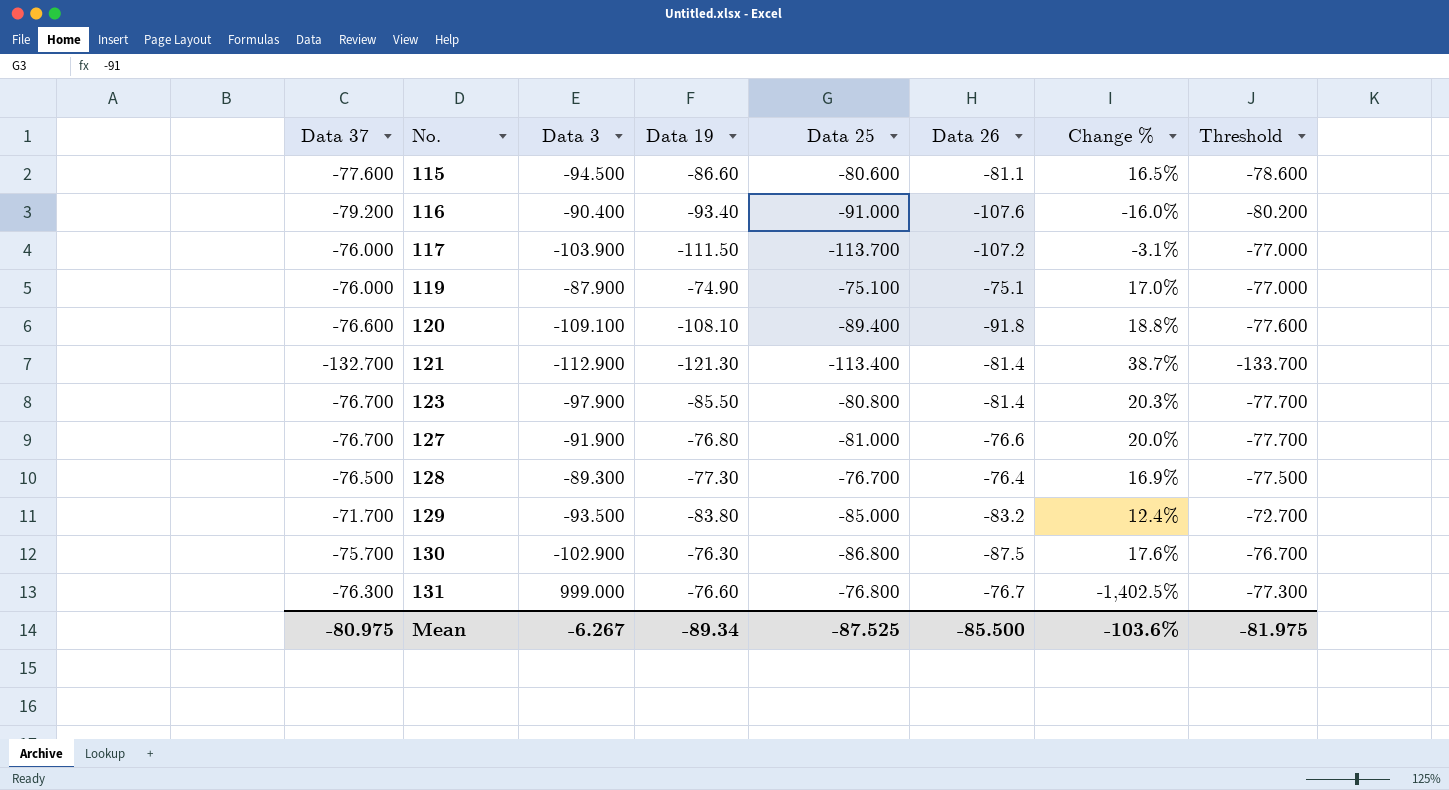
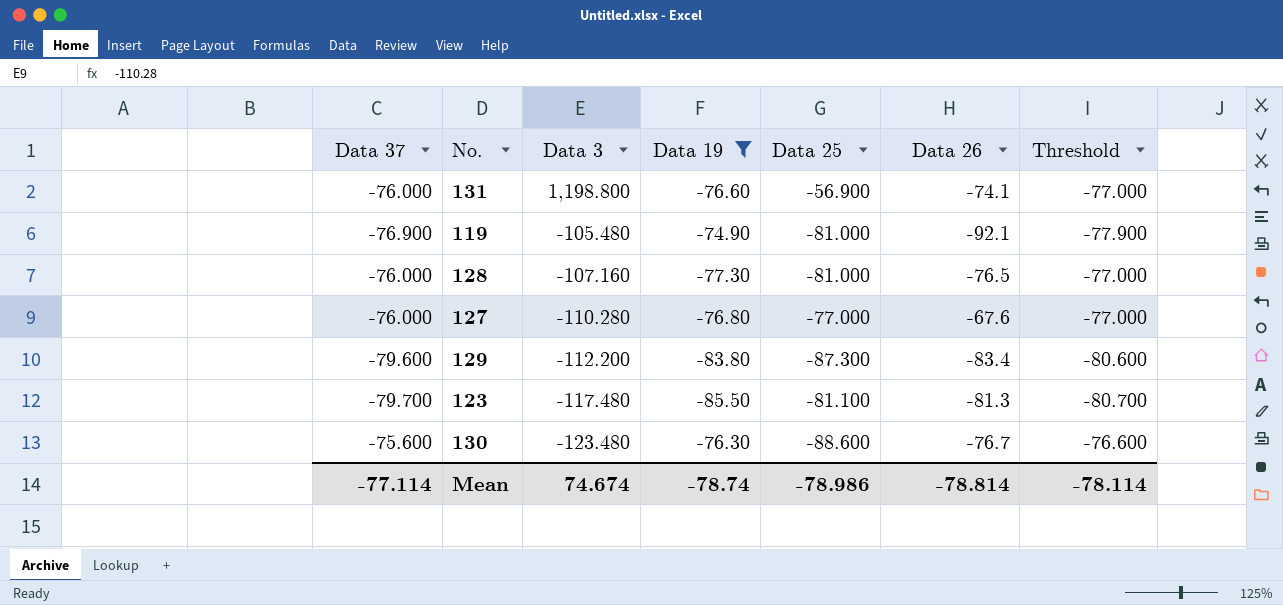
filter: none -> Data 19 >= -85.50
row order: No. ascending -> Data 3 descending
column Change % | formula: ([Data 3] - [Data 26]) / [Data 26] -> none
131 | Data 37: -76.300 -> -76.000
131 | Data 3: 999.000 -> 1,198.800
131 | Data 25: -76.800 -> -56.900
131 | Data 26: -76.7 -> -74.1
131 | Threshold: -77.300 -> -77.000
119 | Data 37: -76.000 -> -76.900
119 | Data 3: -87.900 -> -105.480
119 | Data 25: -75.100 -> -81.000
119 | Data 26: -75.1 -> -92.1
119 | Threshold: -77.000 -> -77.900
128 | Data 37: -76.500 -> -76.000
128 | Data 3: -89.300 -> -107.160
128 | Data 25: -76.700 -> -81.000
128 | Data 26: -76.4 -> -76.5
128 | Threshold: -77.500 -> -77.000
127 | Data 37: -76.700 -> -76.000
127 | Data 3: -91.900 -> -110.280
127 | Data 25: -81.000 -> -77.000
127 | Data 26: -76.6 -> -67.6
127 | Threshold: -77.700 -> -77.000
129 | Data 37: -71.700 -> -79.600
129 | Data 3: -93.500 -> -112.200
129 | Data 25: -85.000 -> -87.300
129 | Data 26: -83.2 -> -83.4
129 | Threshold: -72.700 -> -80.600
123 | Data 37: -76.700 -> -79.700
123 | Data 3: -97.900 -> -117.480
123 | Data 25: -80.800 -> -81.100
123 | Data 26: -81.4 -> -81.3
123 | Threshold: -77.700 -> -80.700
130 | Data 37: -75.700 -> -75.600
130 | Data 3: -102.900 -> -123.480
130 | Data 25: -86.800 -> -88.600
130 | Data 26: -87.5 -> -76.7
130 | Threshold: -76.700 -> -76.600
Mean | Data 37: -80.975 -> -77.114
Mean | Data 3: -6.267 -> 74.674
Mean | Data 19: -89.34 -> -78.74
Mean | Data 25: -87.525 -> -78.986
Mean | Data 26: -85.500 -> -78.814
Mean | Threshold: -81.975 -> -78.114

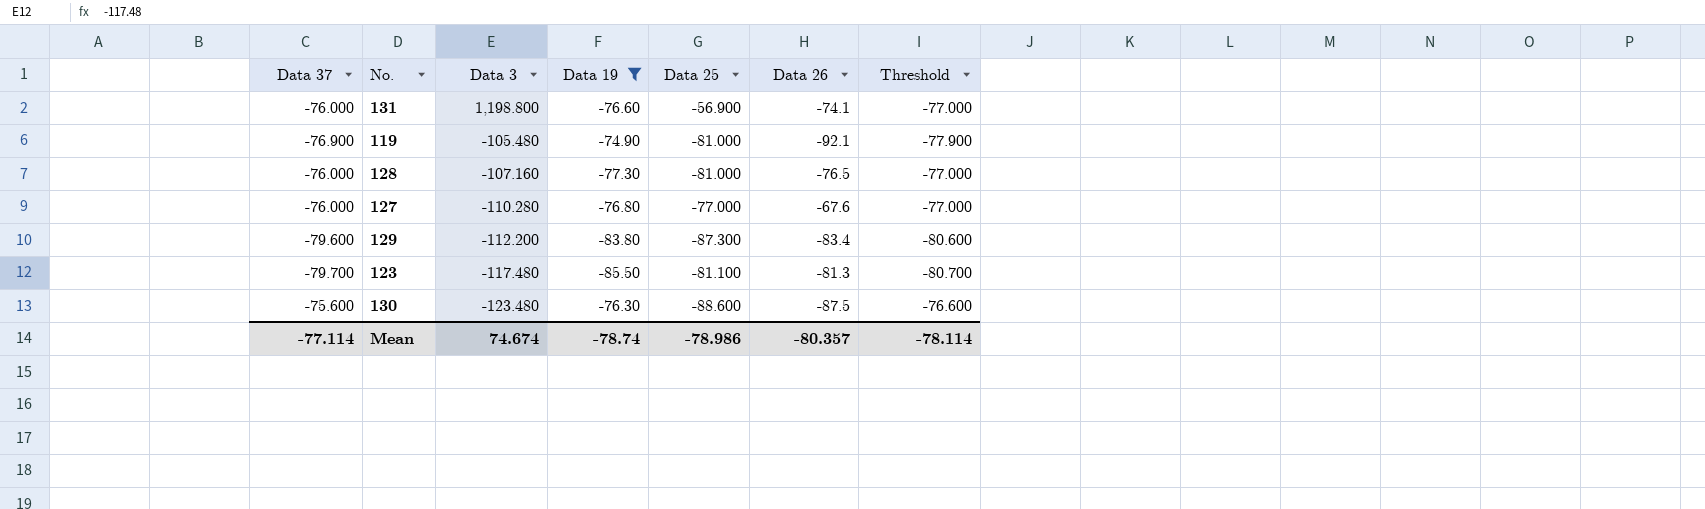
130 | Data 26: -76.7 -> -87.5
Mean | Data 26: -78.814 -> -80.357

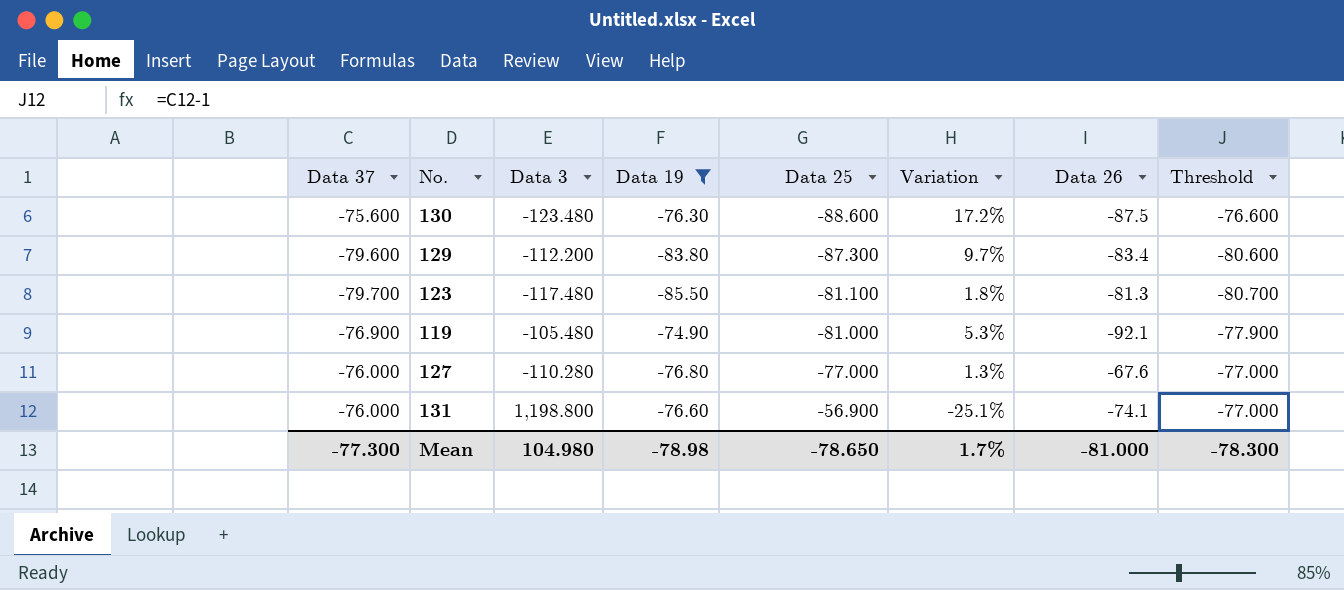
row order: Data 3 descending -> Data 25 ascending
column Variation | formula: none -> ([Data 25] - [Data 37]) / [Data 37]
row 128: -76.000 | -107.160 | -77.30 | -81.000 | -76.5 | -77.000 -> none
Mean | Data 37: -77.114 -> -77.300
Mean | Data 3: 74.674 -> 104.980
Mean | Data 19: -78.74 -> -78.98
Mean | Data 25: -78.986 -> -78.650
Mean | Data 26: -80.357 -> -81.000
Mean | Threshold: -78.114 -> -78.300

